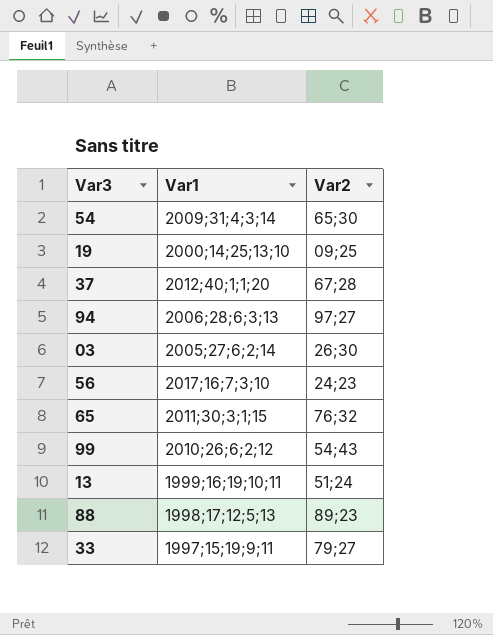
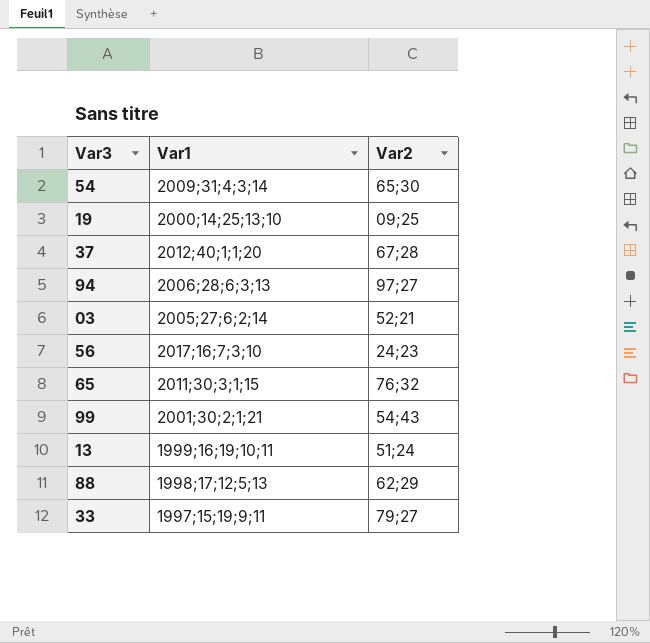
03 | Var2: 26;30 -> 52;21
99 | Var1: 2010;26;6;2;12 -> 2001;30;2;1;21
88 | Var2: 89;23 -> 62;29

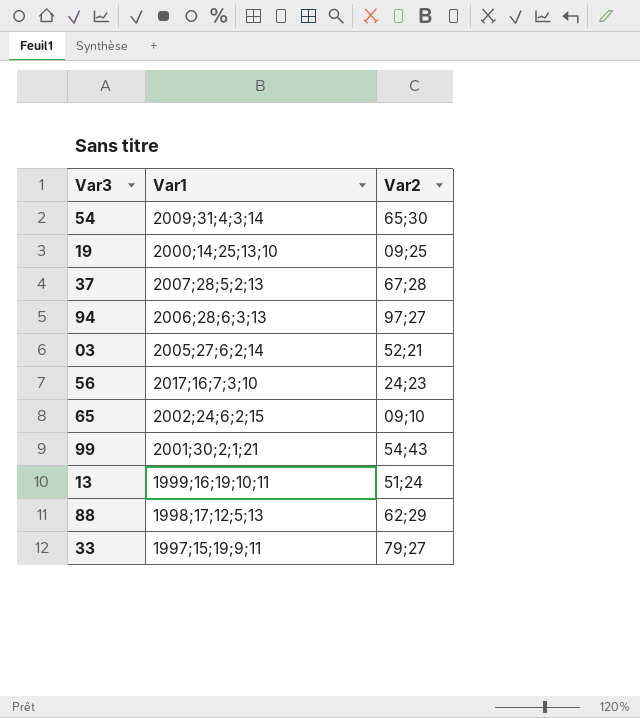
37 | Var1: 2012;40;1;1;20 -> 2007;28;5;2;13
65 | Var1: 2011;30;3;1;15 -> 2002;24;6;2;15
65 | Var2: 76;32 -> 09;10

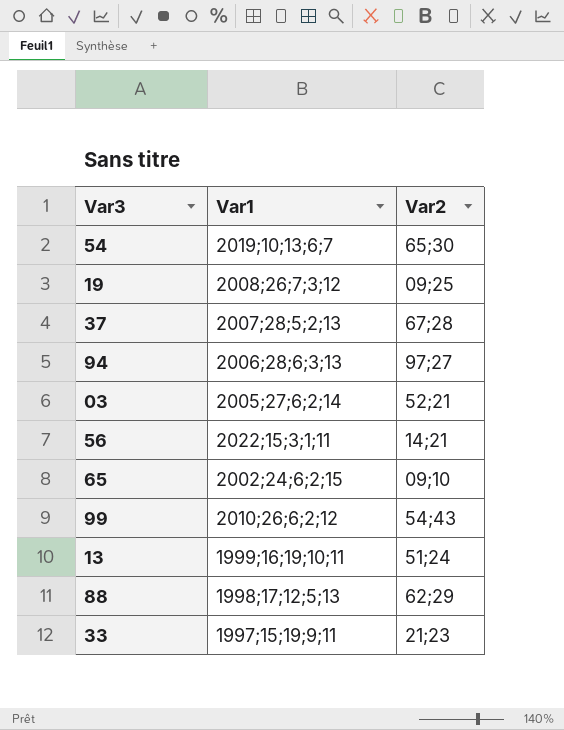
54 | Var1: 2009;31;4;3;14 -> 2019;10;13;6;7
19 | Var1: 2000;14;25;13;10 -> 2008;26;7;3;12
56 | Var1: 2017;16;7;3;10 -> 2022;15;3;1;11
56 | Var2: 24;23 -> 14;21
99 | Var1: 2001;30;2;1;21 -> 2010;26;6;2;12
33 | Var2: 79;27 -> 21;23

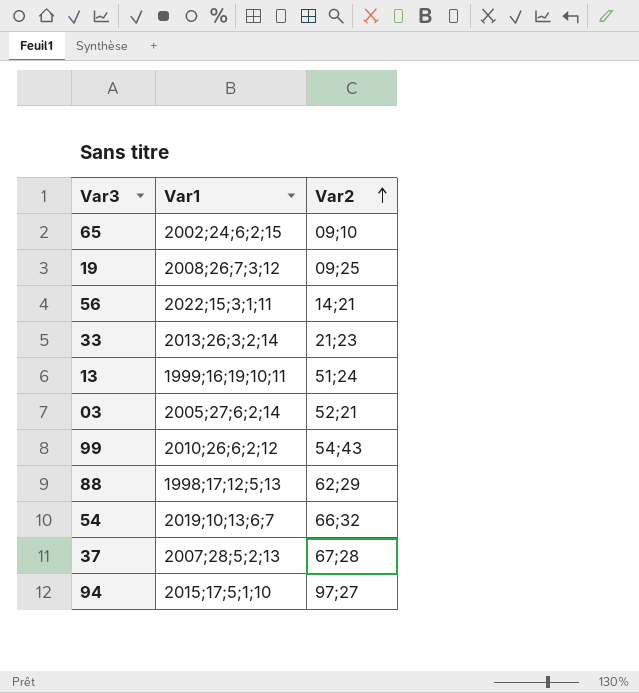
row order: none -> Var2 ascending
33 | Var1: 1997;15;19;9;11 -> 2013;26;3;2;14
54 | Var2: 65;30 -> 66;32
94 | Var1: 2006;28;6;3;13 -> 2015;17;5;1;10

